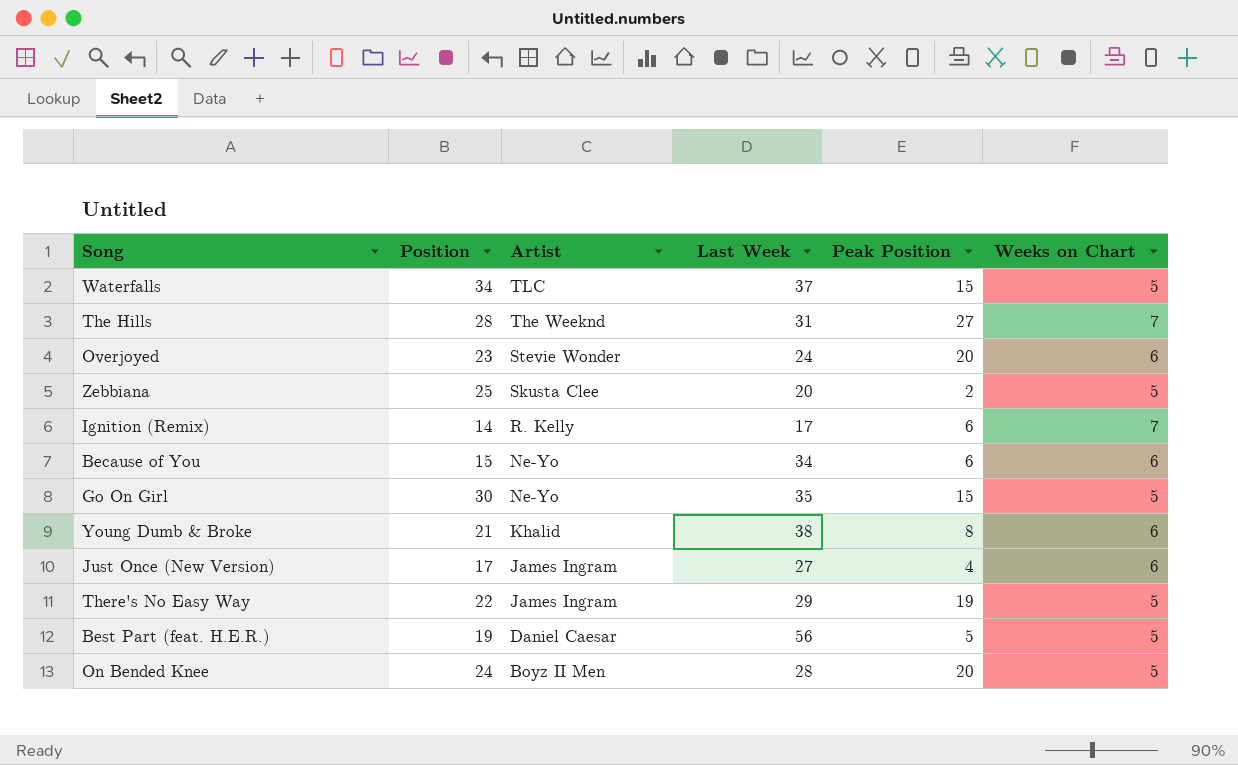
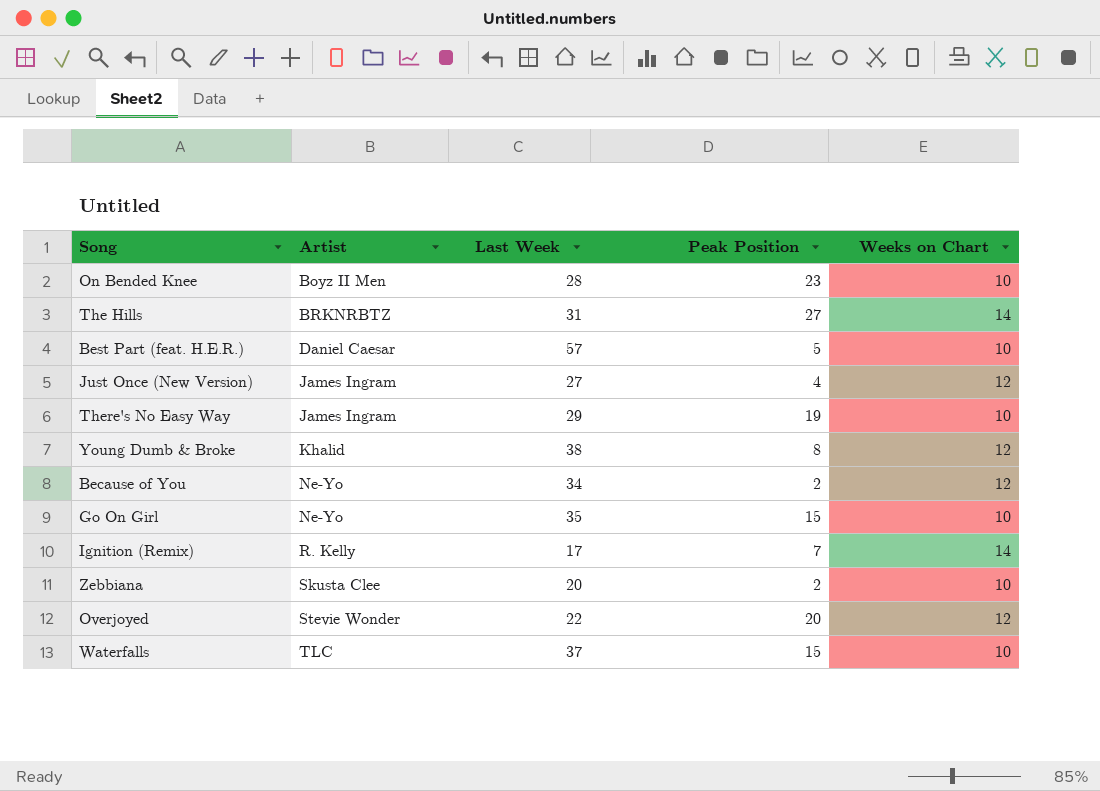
row order: Artist descending -> Artist ascending
column Position | position: 2 -> none
On Bended Knee | Peak Position: 20 -> 23
On Bended Knee | Weeks on Chart: 5 -> 10
The Hills | Artist: The Weeknd -> BRKNRBTZ
The Hills | Weeks on Chart: 7 -> 14
Best Part (feat. H.E.R.) | Last Week: 56 -> 57
Best Part (feat. H.E.R.) | Weeks on Chart: 5 -> 10
Just Once (New Version) | Weeks on Chart: 6 -> 12
There's No Easy Way | Weeks on Chart: 5 -> 10
Young Dumb & Broke | Weeks on Chart: 6 -> 12
Because of You | Peak Position: 6 -> 2
Because of You | Weeks on Chart: 6 -> 12
Go On Girl | Weeks on Chart: 5 -> 10
Ignition (Remix) | Peak Position: 6 -> 7
Ignition (Remix) | Weeks on Chart: 7 -> 14
Zebbiana | Weeks on Chart: 5 -> 10
Overjoyed | Last Week: 24 -> 22
Overjoyed | Weeks on Chart: 6 -> 12
Waterfalls | Weeks on Chart: 5 -> 10

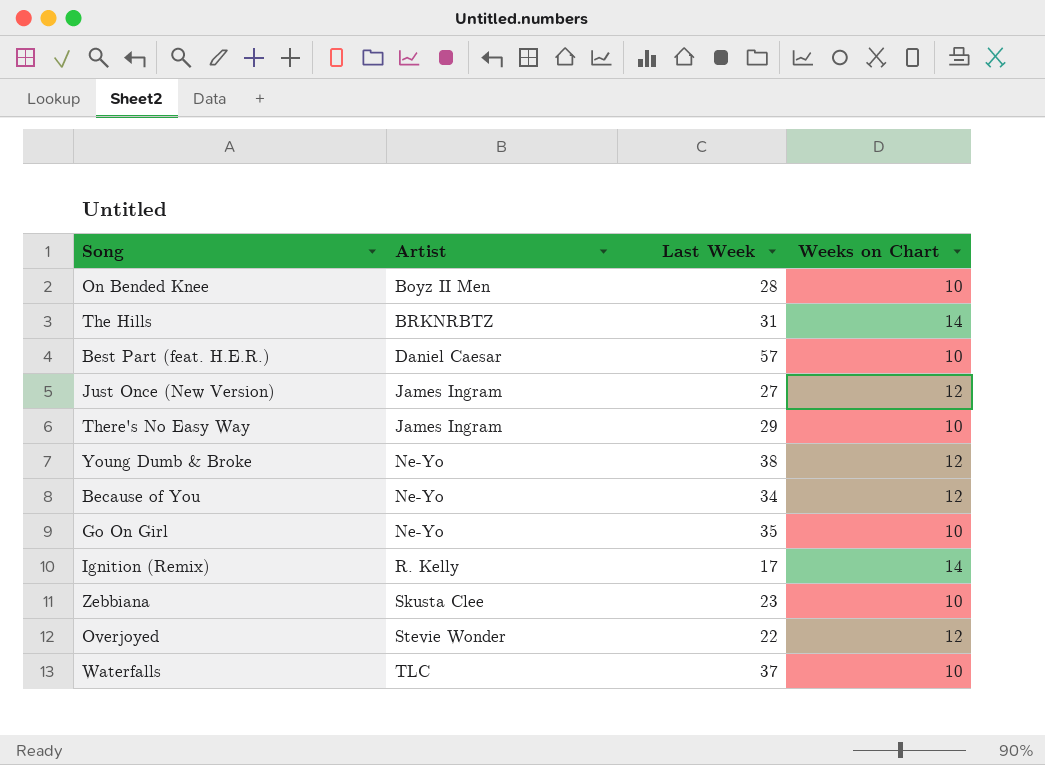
column Peak Position | position: 4 -> none
Young Dumb & Broke | Artist: Khalid -> Ne-Yo
Zebbiana | Last Week: 20 -> 23

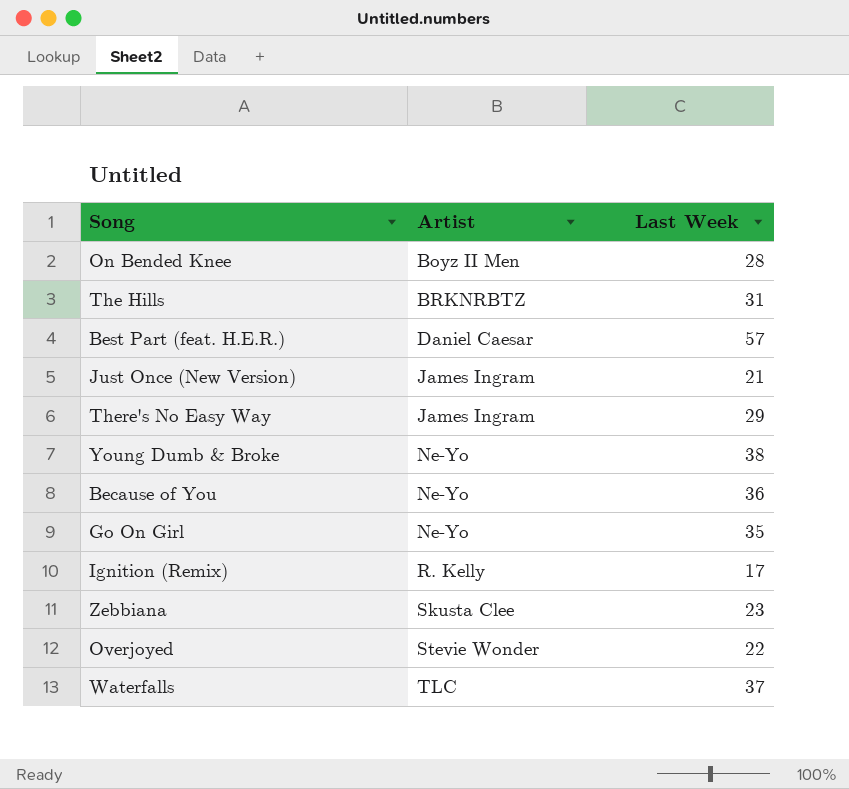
column Weeks on Chart | position: 4 -> none
Just Once (New Version) | Last Week: 27 -> 21
Because of You | Last Week: 34 -> 36

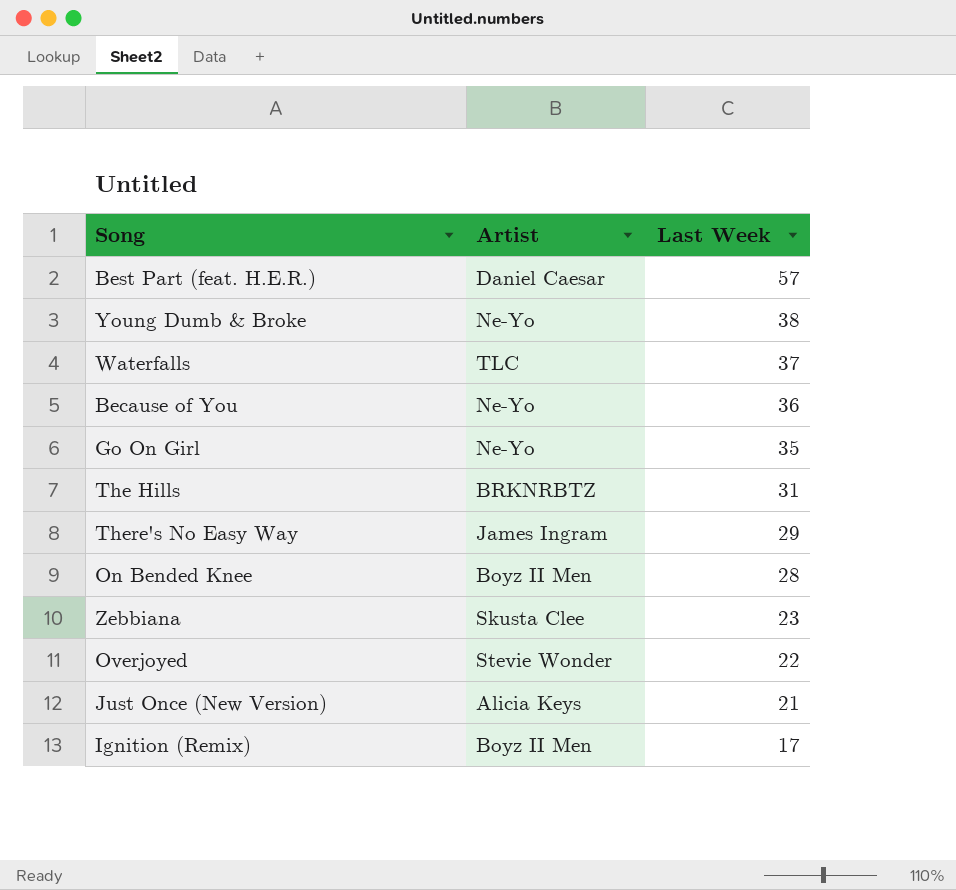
row order: Artist ascending -> Last Week descending
Just Once (New Version) | Artist: James Ingram -> Alicia Keys
Ignition (Remix) | Artist: R. Kelly -> Boyz II Men

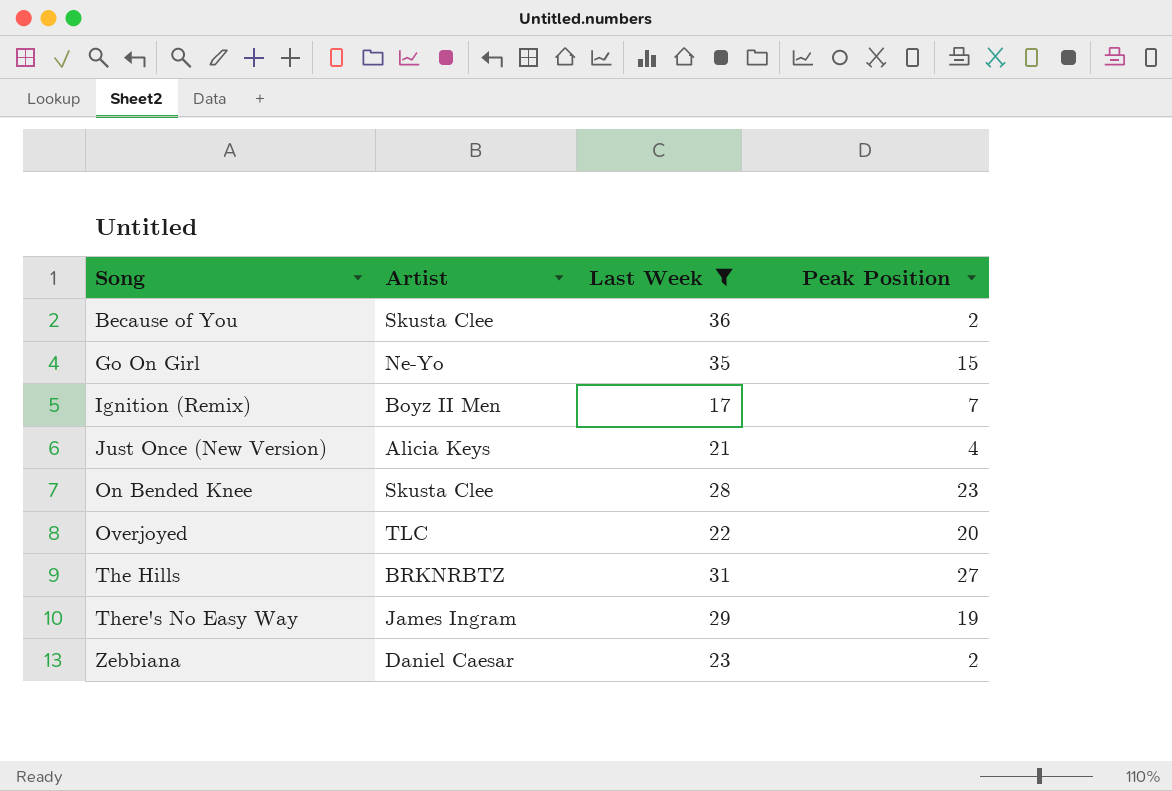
filter: none -> Last Week <= 36
row order: Last Week descending -> Song ascending
column Peak Position | position: none -> 4
Because of You | Artist: Ne-Yo -> Skusta Clee
On Bended Knee | Artist: Boyz II Men -> Skusta Clee
Overjoyed | Artist: Stevie Wonder -> TLC
Zebbiana | Artist: Skusta Clee -> Daniel Caesar

